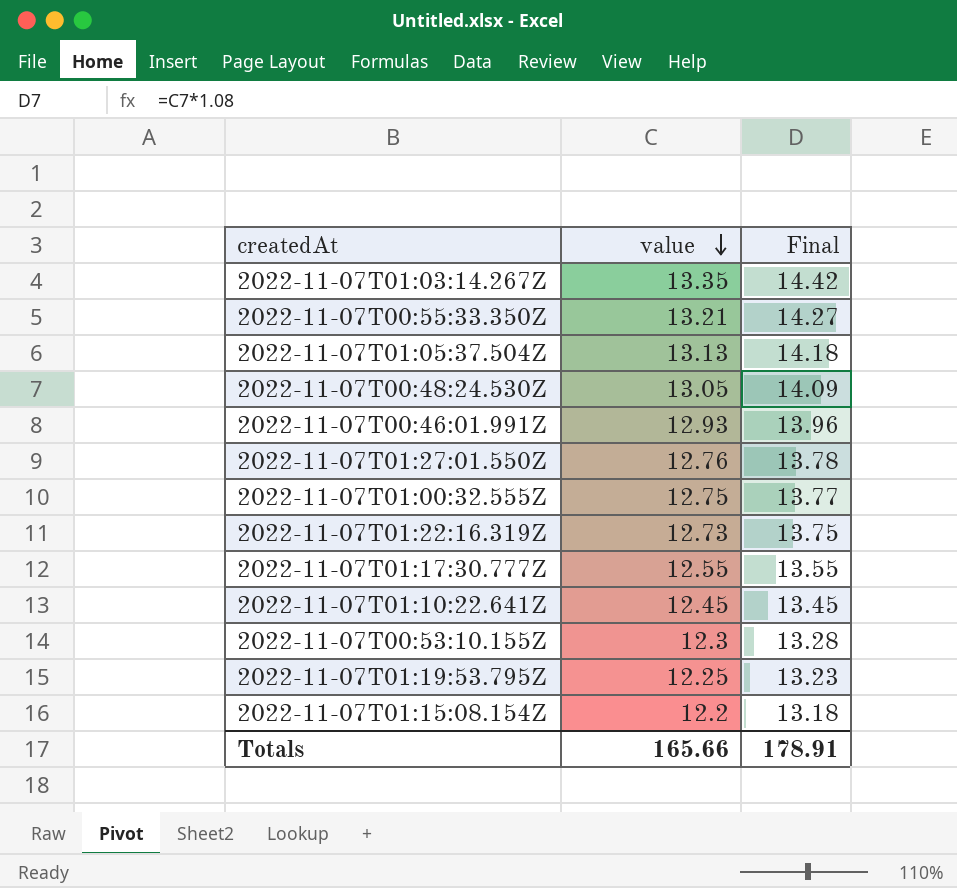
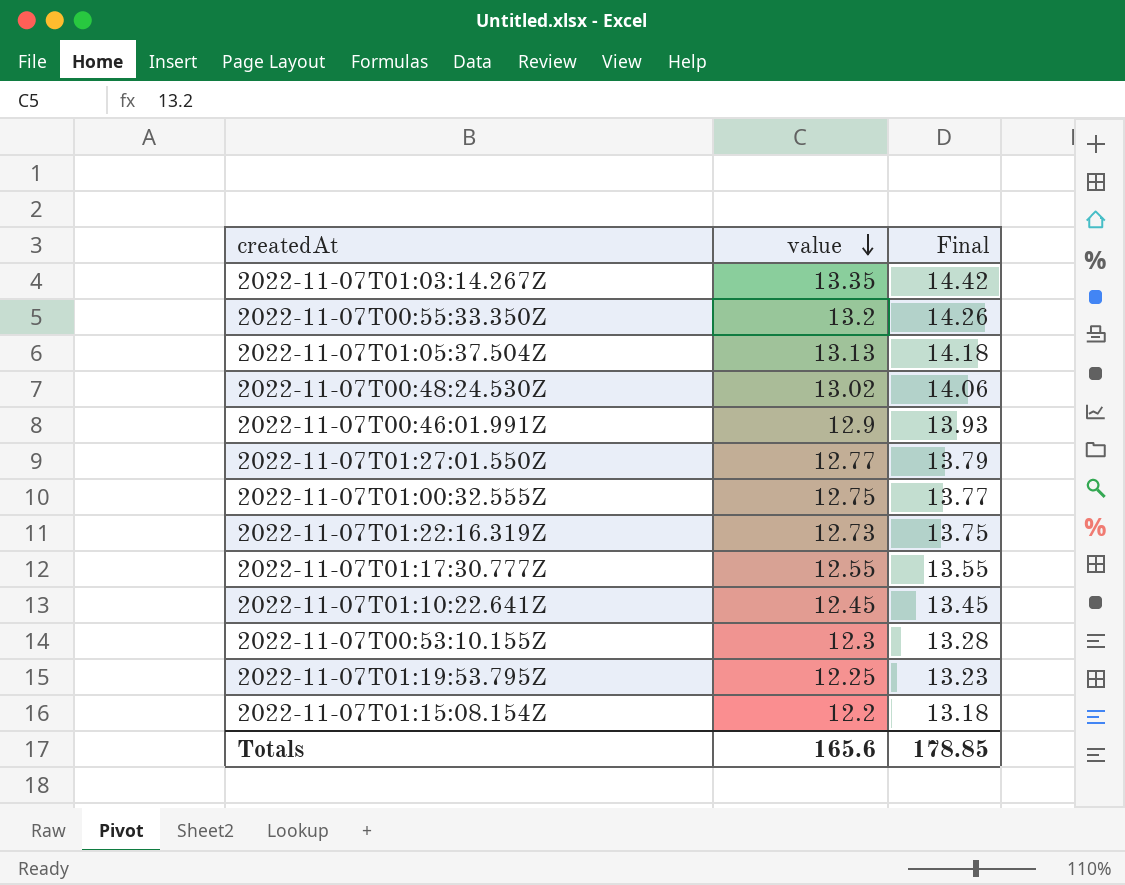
2022-11-07T00:55:33.350Z | value: 13.21 -> 13.2
2022-11-07T00:55:33.350Z | Final: 14.27 -> 14.26
2022-11-07T00:48:24.530Z | value: 13.05 -> 13.02
2022-11-07T00:48:24.530Z | Final: 14.09 -> 14.06
2022-11-07T00:46:01.991Z | value: 12.93 -> 12.9
2022-11-07T00:46:01.991Z | Final: 13.96 -> 13.93
2022-11-07T01:27:01.550Z | value: 12.76 -> 12.77
2022-11-07T01:27:01.550Z | Final: 13.78 -> 13.79
Totals | value: 165.66 -> 165.6
Totals | Final: 178.91 -> 178.85

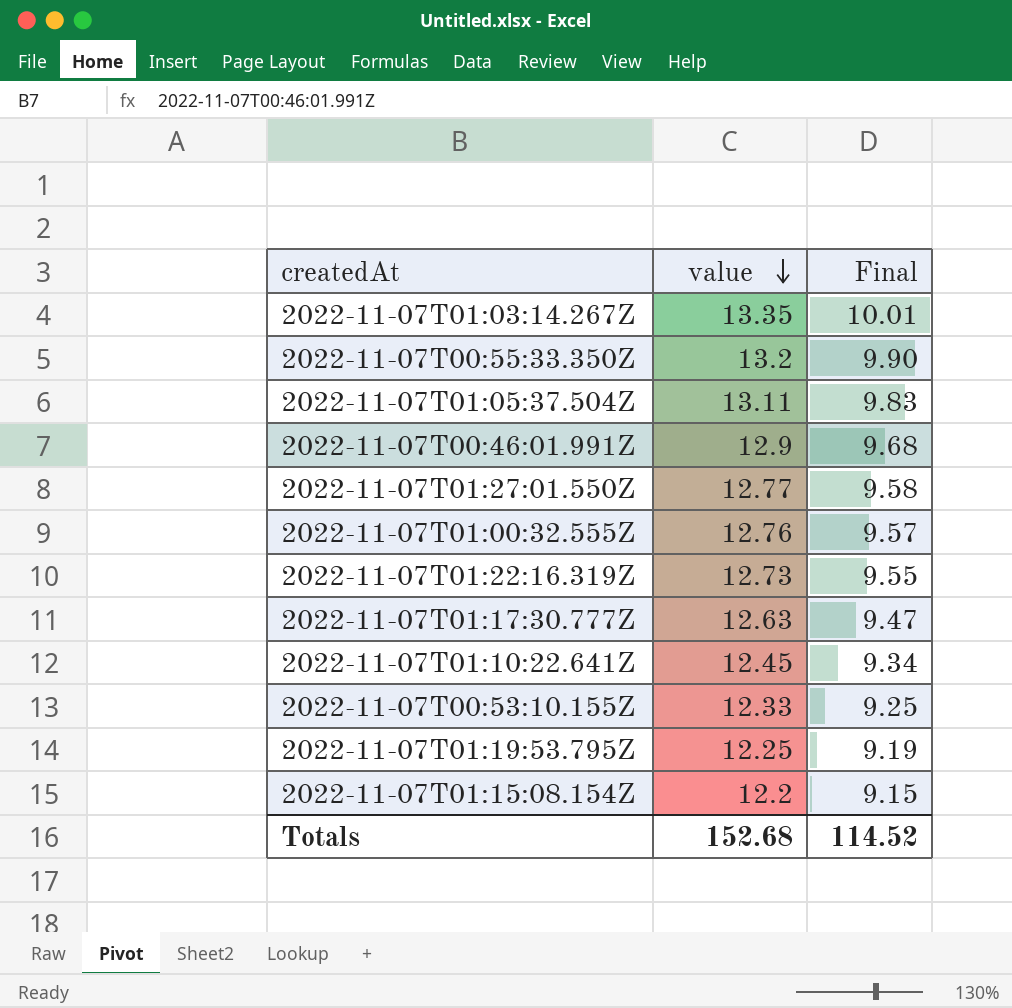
column Final | formula: [value] * 1.08 -> [value] * 0.75
row 2022-11-07T00:48:24.530Z: 13.02 | 14.06 -> none
2022-11-07T01:05:37.504Z | value: 13.13 -> 13.11
2022-11-07T01:00:32.555Z | value: 12.75 -> 12.76
2022-11-07T01:17:30.777Z | value: 12.55 -> 12.63
2022-11-07T00:53:10.155Z | value: 12.3 -> 12.33
Totals | value: 165.6 -> 152.68
Totals | Final: 178.85 -> 114.52

